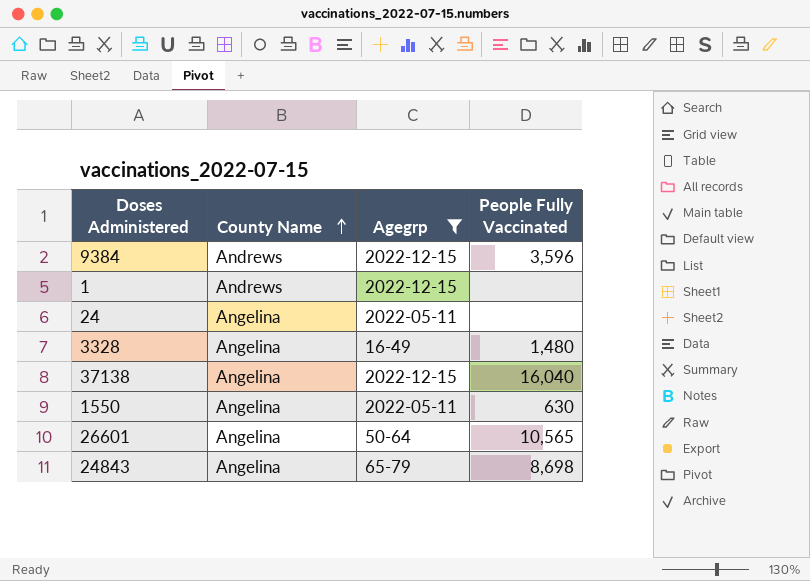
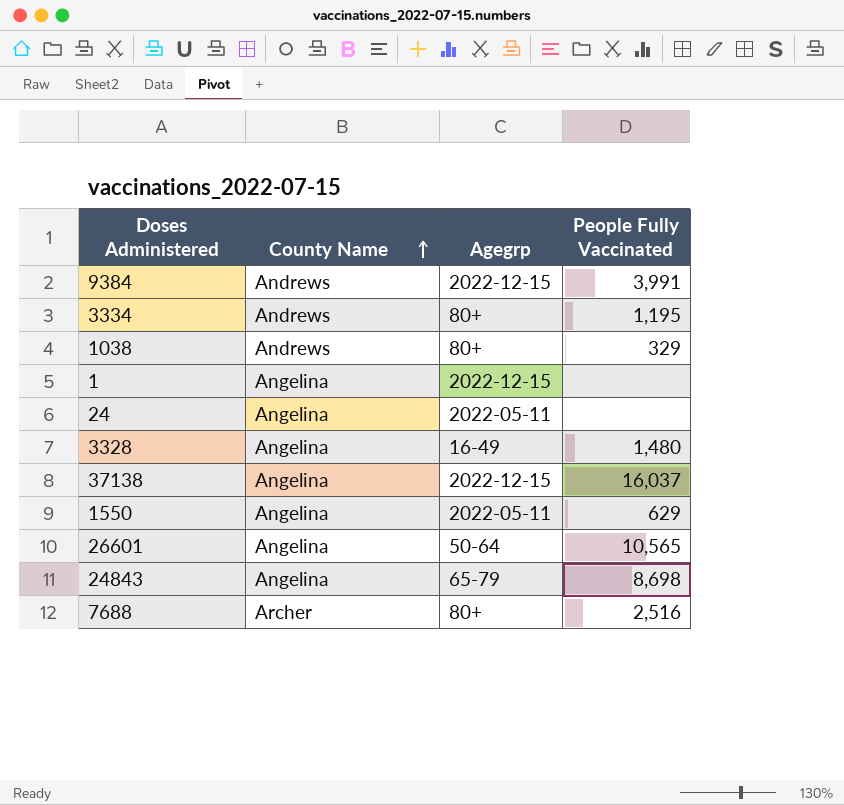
filter: Agegrp != 80+ -> none
9384 | People Fully Vaccinated: 3,596 -> 3,991
1 | County Name: Andrews -> Angelina
37138 | People Fully Vaccinated: 16,040 -> 16,037
1550 | People Fully Vaccinated: 630 -> 629

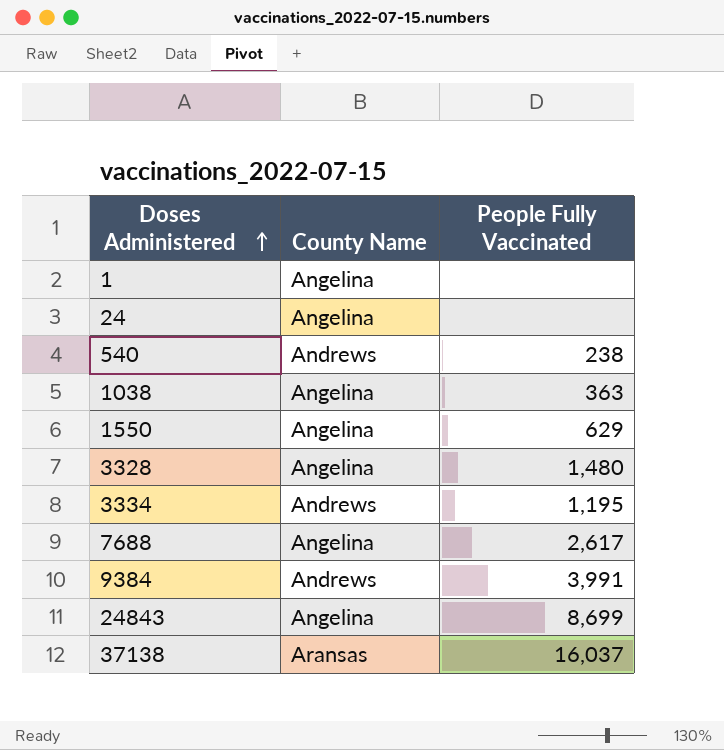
row order: County Name ascending -> Doses Administered ascending
column Agegrp | position: 3 -> none
row 26601: Angelina | 50-64 | 10,565 -> none
row 540: none -> Andrews | 238
1038 | County Name: Andrews -> Angelina
1038 | People Fully Vaccinated: 329 -> 363
7688 | County Name: Archer -> Angelina
7688 | People Fully Vaccinated: 2,516 -> 2,617
24843 | People Fully Vaccinated: 8,698 -> 8,699
37138 | County Name: Angelina -> Aransas

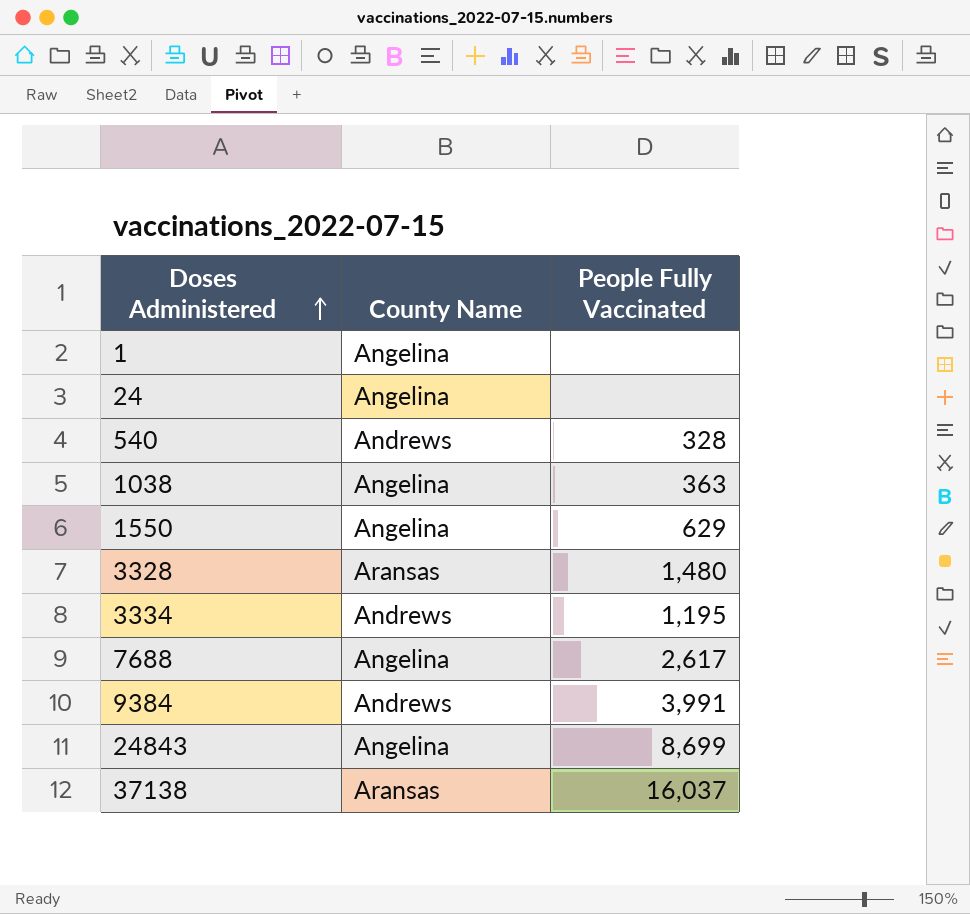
540 | People Fully Vaccinated: 238 -> 328
3328 | County Name: Angelina -> Aransas

